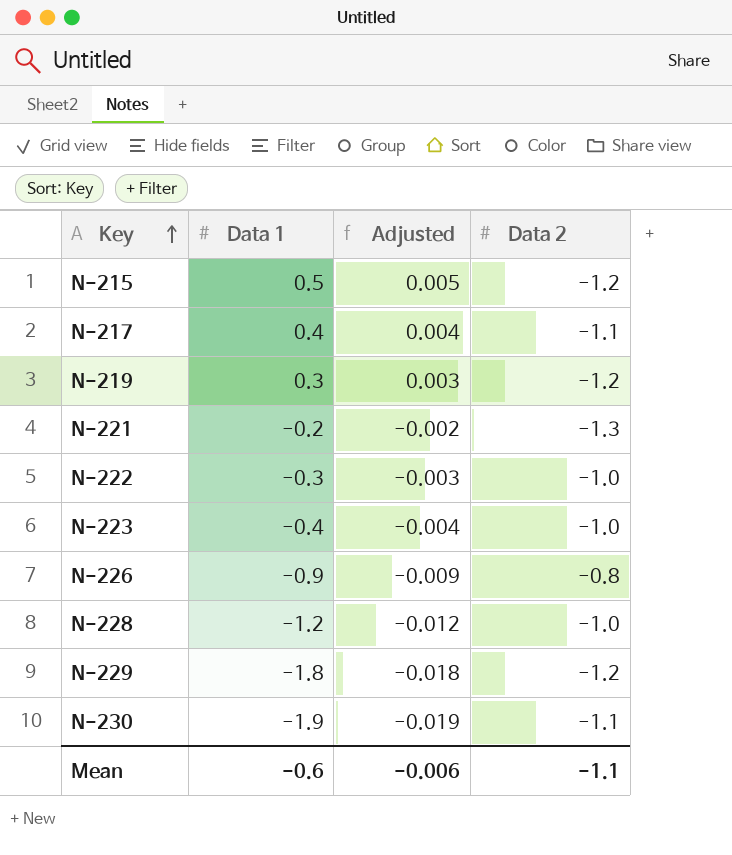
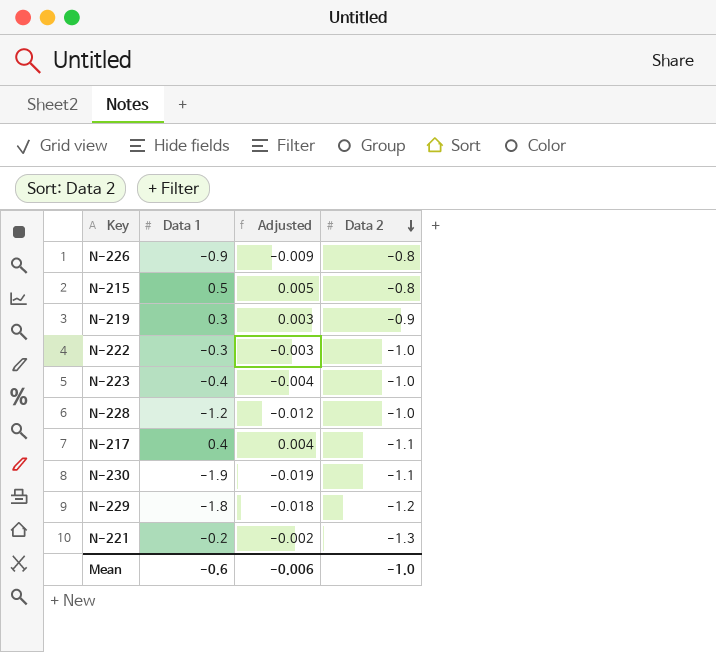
row order: Key ascending -> Data 2 descending
N-215 | Data 2: -1.2 -> -0.8
N-219 | Data 2: -1.2 -> -0.9
Mean | Data 2: -1.1 -> -1.0

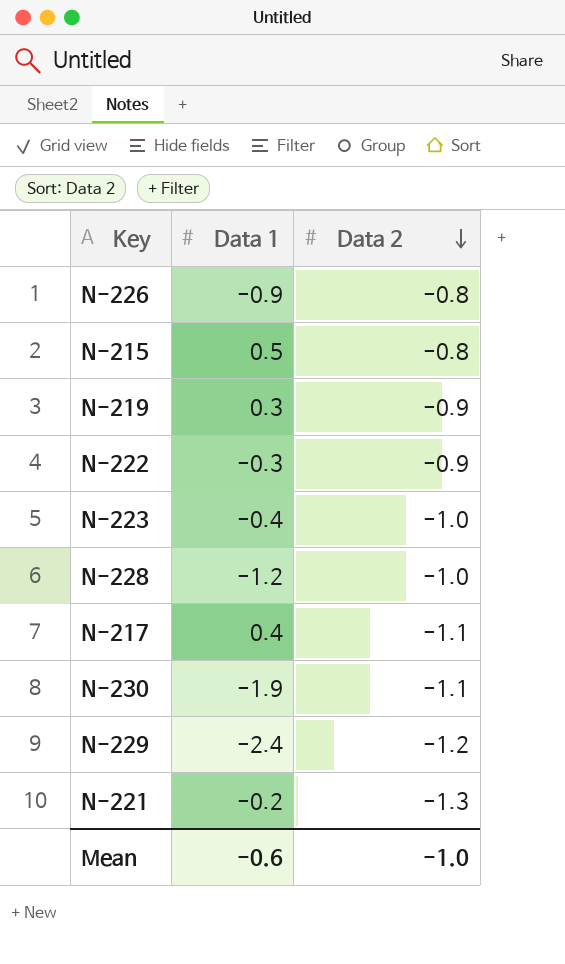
column Adjusted | formula: [Data 1] * 0.01 -> none
N-222 | Data 2: -1.0 -> -0.9
N-229 | Data 1: -1.8 -> -2.4

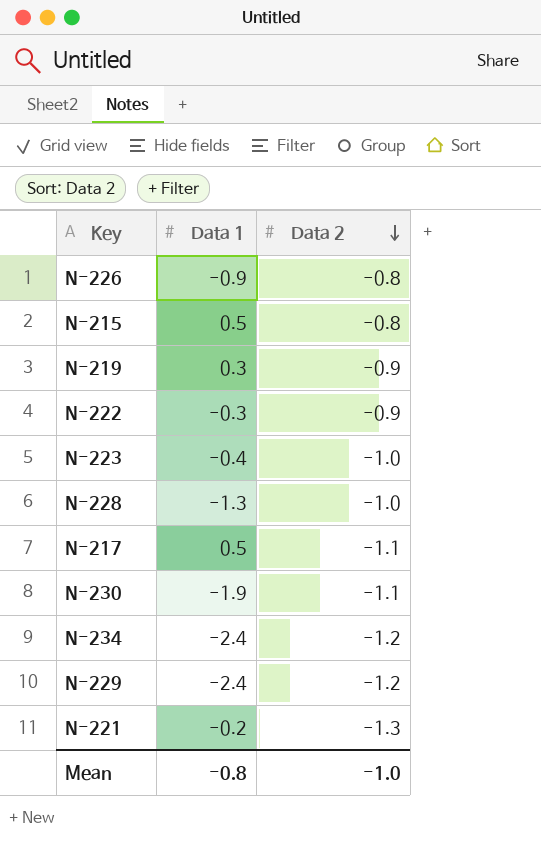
N-228 | Data 1: -1.2 -> -1.3
N-217 | Data 1: 0.4 -> 0.5
row N-234: none -> -2.4 | -1.2
Mean | Data 1: -0.6 -> -0.8

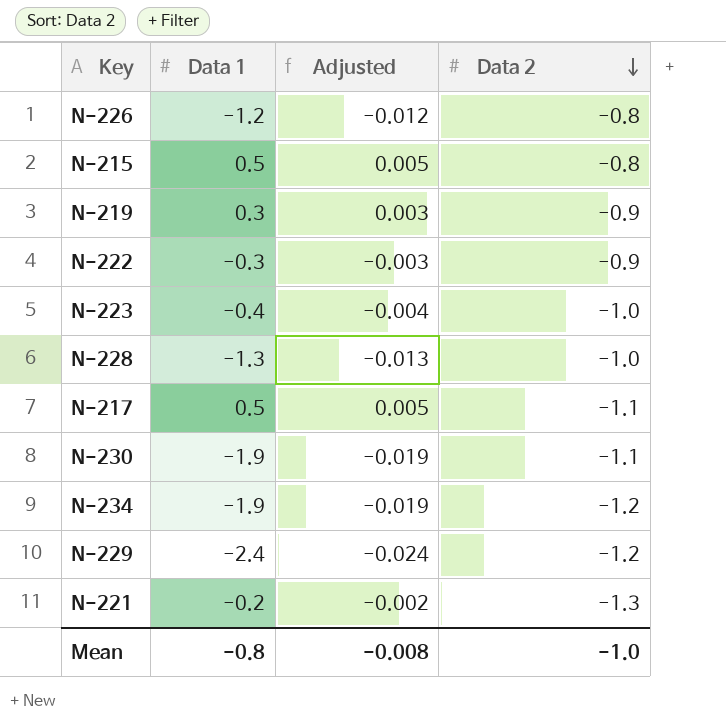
column Adjusted | formula: none -> [Data 1] * 0.01
N-226 | Data 1: -0.9 -> -1.2
N-234 | Data 1: -2.4 -> -1.9

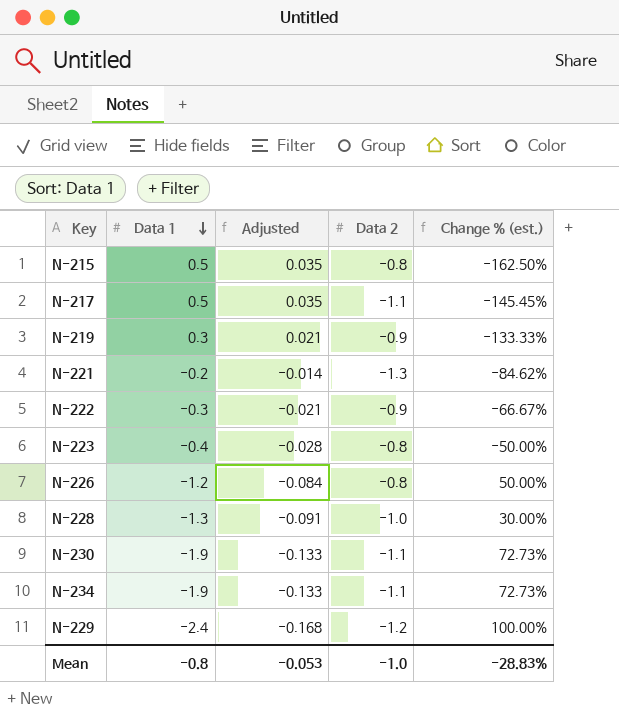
row order: Data 2 descending -> Data 1 descending
column Adjusted | formula: [Data 1] * 0.01 -> [Data 1] * 0.07
column Change % (est.) | formula: none -> ([Data 1] - [Data 2]) / [Data 2]
N-223 | Data 2: -1.0 -> -0.8
N-234 | Data 2: -1.2 -> -1.1
Mean | Adjusted: -0.008 -> -0.053

